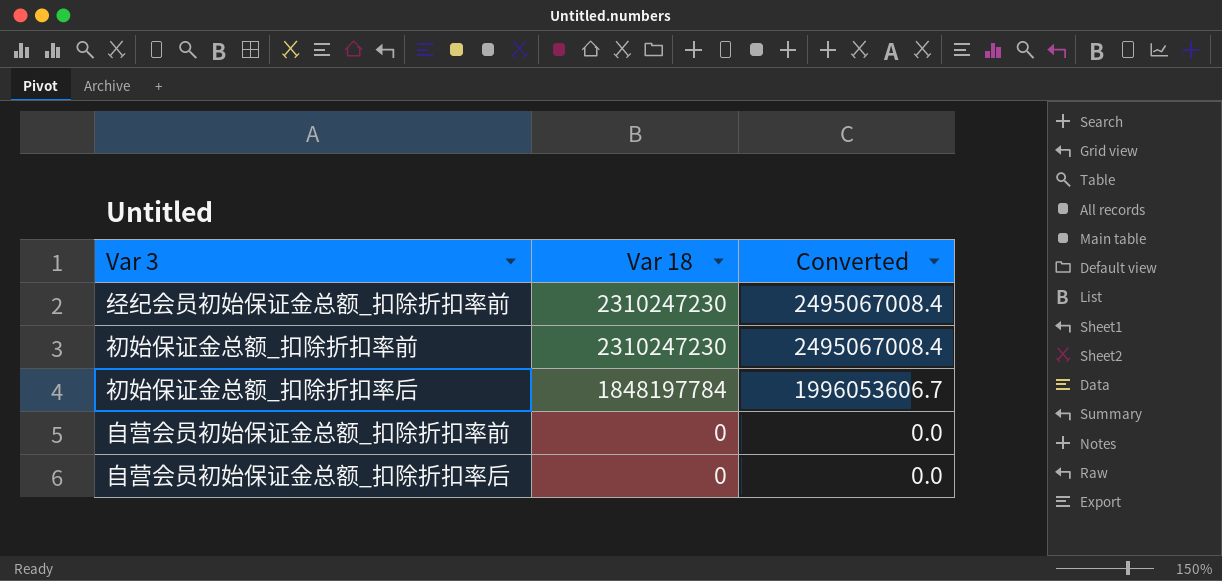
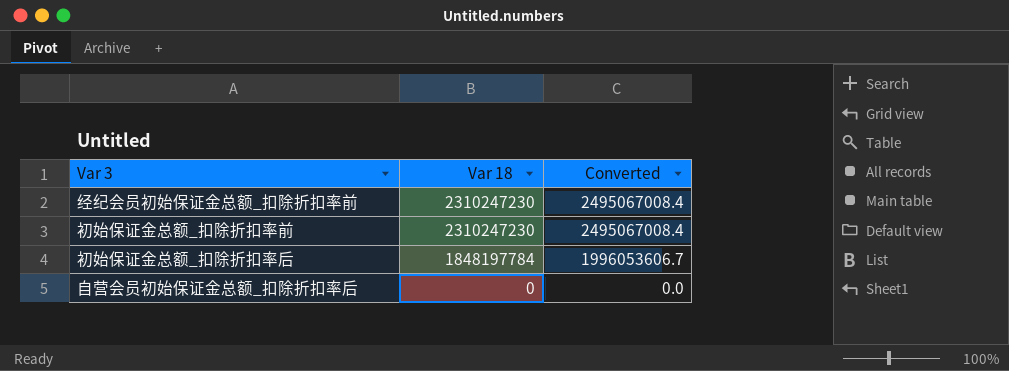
row 自营会员初始保证金总额_扣除折扣率前: 0 | 0.0 -> none

